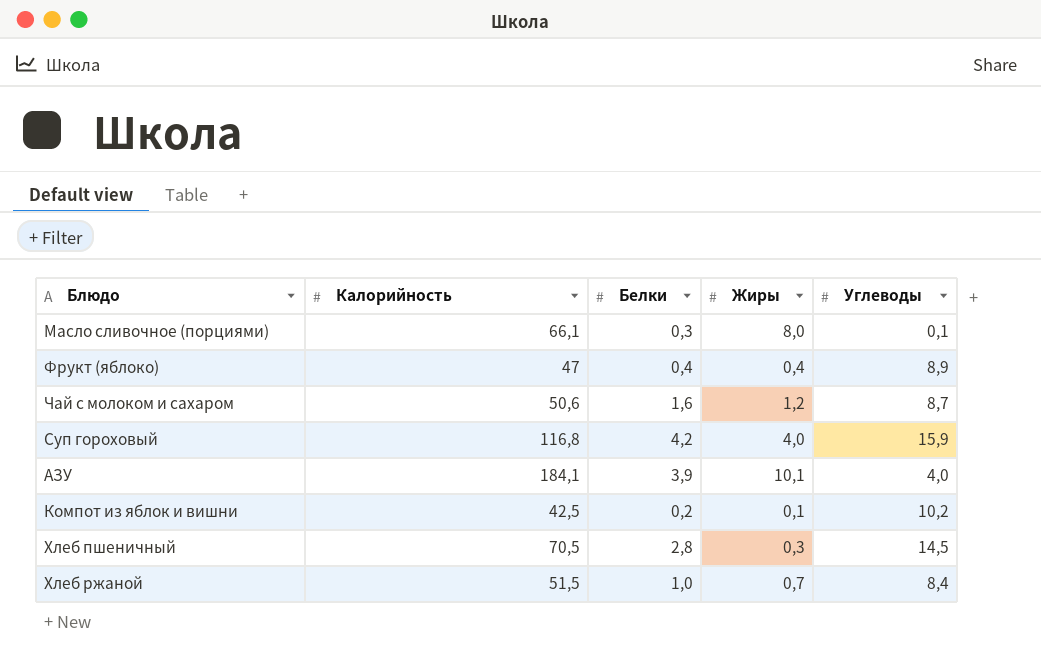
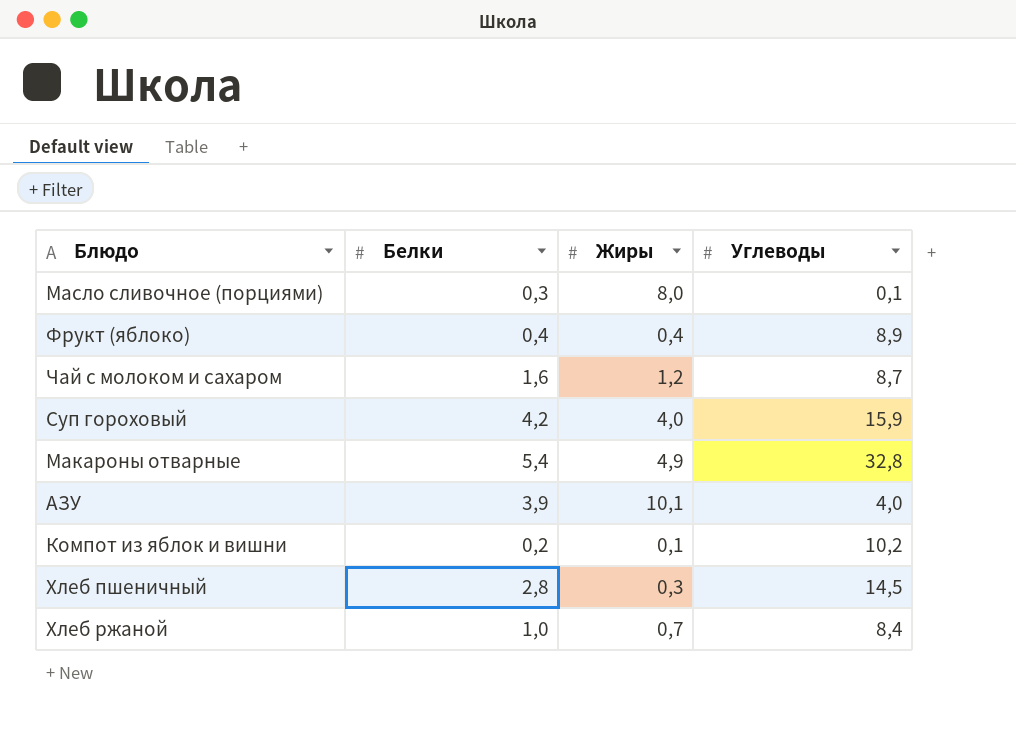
column Калорийность | position: 2 -> none
row Макароны отварные: none -> 5,4 | 4,9 | 32,8

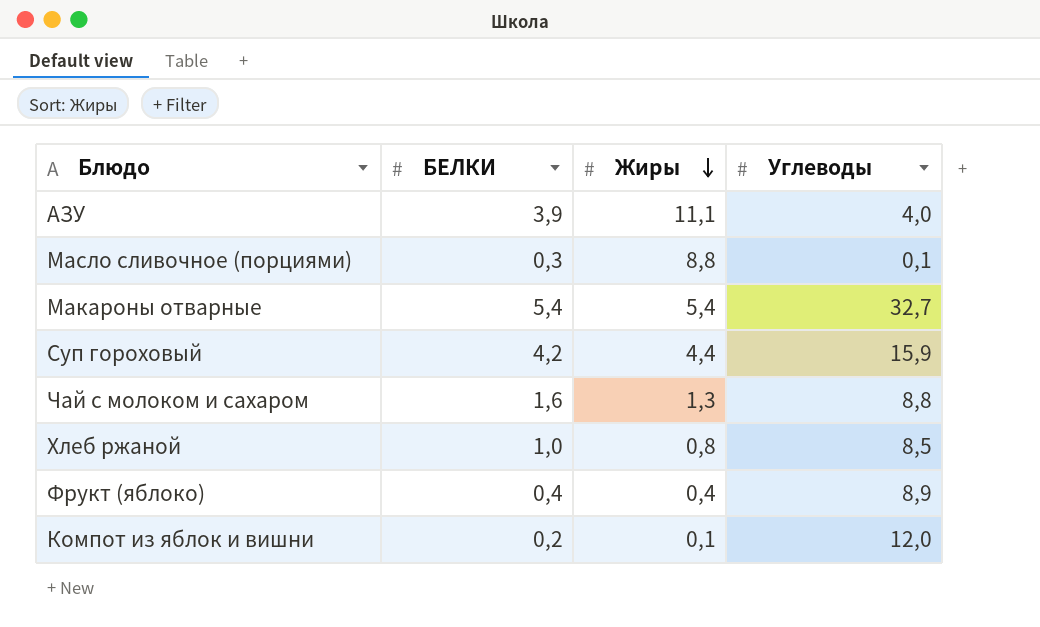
row order: none -> Жиры descending
column name: Белки -> БЕЛКИ
row Хлеб пшеничный: 2,8 | 0,3 | 14,5 -> none
АЗУ | Жиры: 10,1 -> 11,1
Масло сливочное (порциями) | Жиры: 8,0 -> 8,8
Макароны отварные | Жиры: 4,9 -> 5,4
Макароны отварные | Углеводы: 32,8 -> 32,7
Суп гороховый | Жиры: 4,0 -> 4,4
Чай с молоком и сахаром | Жиры: 1,2 -> 1,3
Чай с молоком и сахаром | Углеводы: 8,7 -> 8,8
Хлеб ржаной | Жиры: 0,7 -> 0,8
Хлеб ржаной | Углеводы: 8,4 -> 8,5
Компот из яблок и вишни | Углеводы: 10,2 -> 12,0

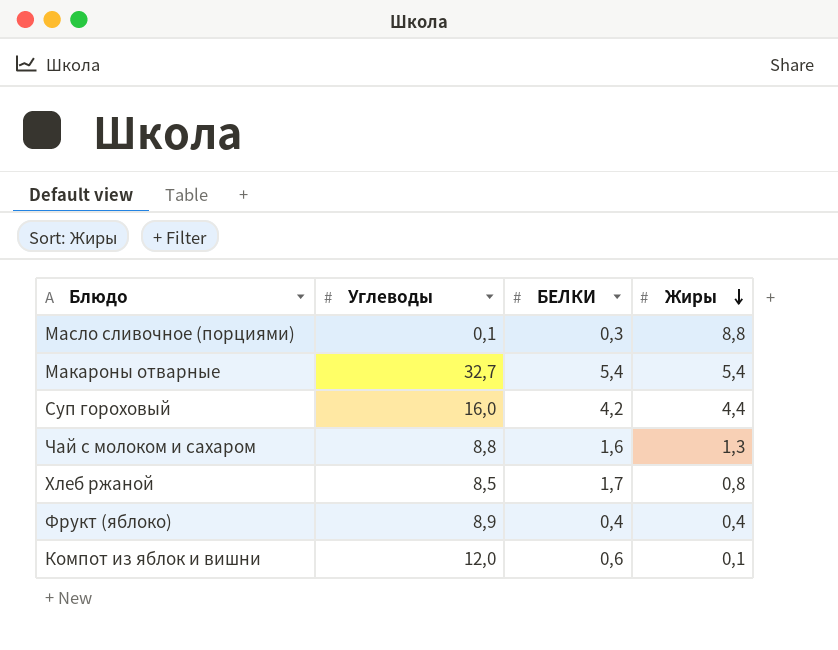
column Углеводы | position: 4 -> 2
row АЗУ: 3,9 | 11,1 | 4,0 -> none
Суп гороховый | Углеводы: 15,9 -> 16,0
Хлеб ржаной | БЕЛКИ: 1,0 -> 1,7
Компот из яблок и вишни | БЕЛКИ: 0,2 -> 0,6

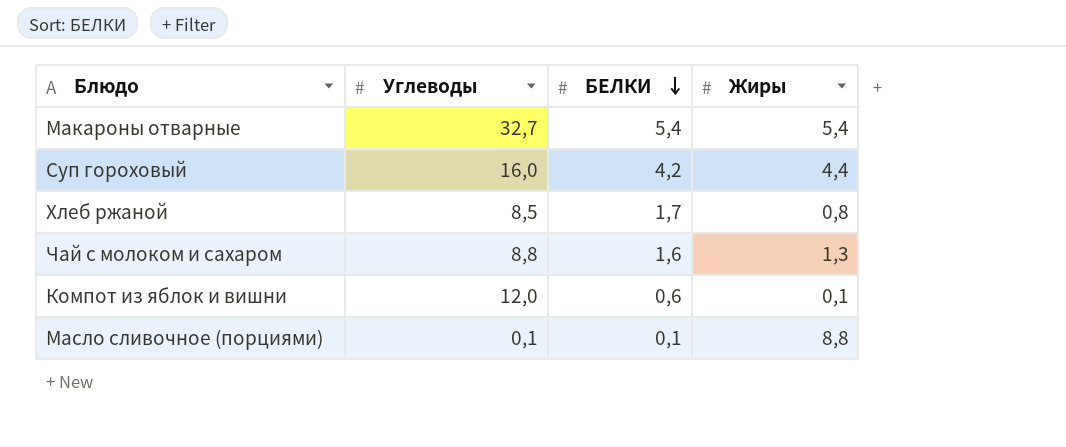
row order: Жиры descending -> БЕЛКИ descending
row Фрукт (яблоко): 8,9 | 0,4 | 0,4 -> none
Масло сливочное (порциями) | БЕЛКИ: 0,3 -> 0,1

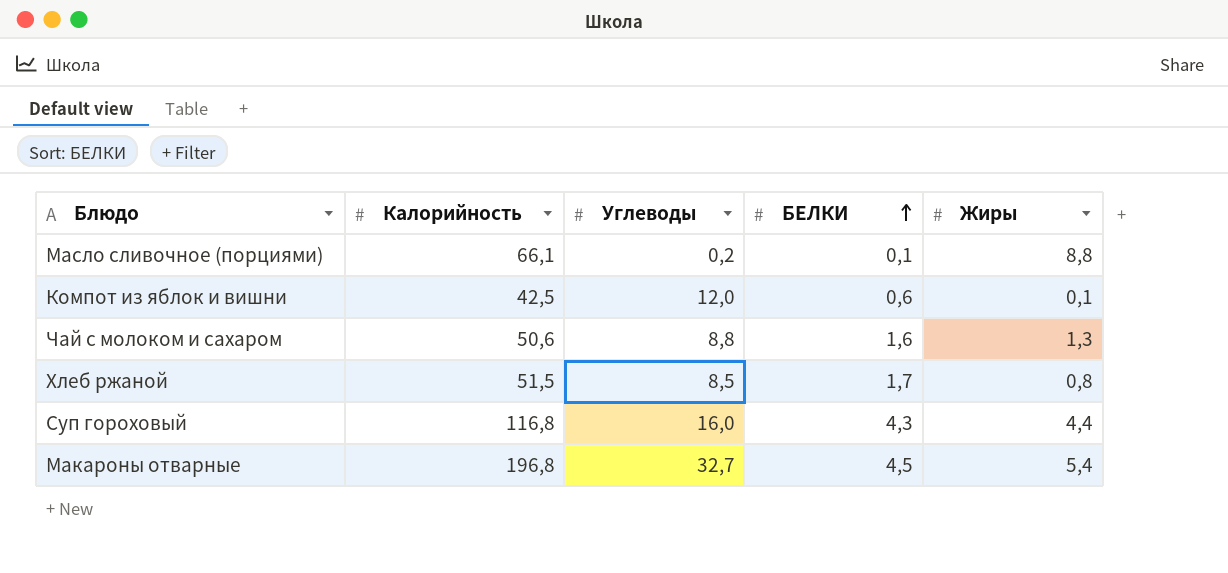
row order: БЕЛКИ descending -> БЕЛКИ ascending
column Калорийность | position: none -> 2
Масло сливочное (порциями) | Углеводы: 0,1 -> 0,2
Суп гороховый | БЕЛКИ: 4,2 -> 4,3
Макароны отварные | БЕЛКИ: 5,4 -> 4,5

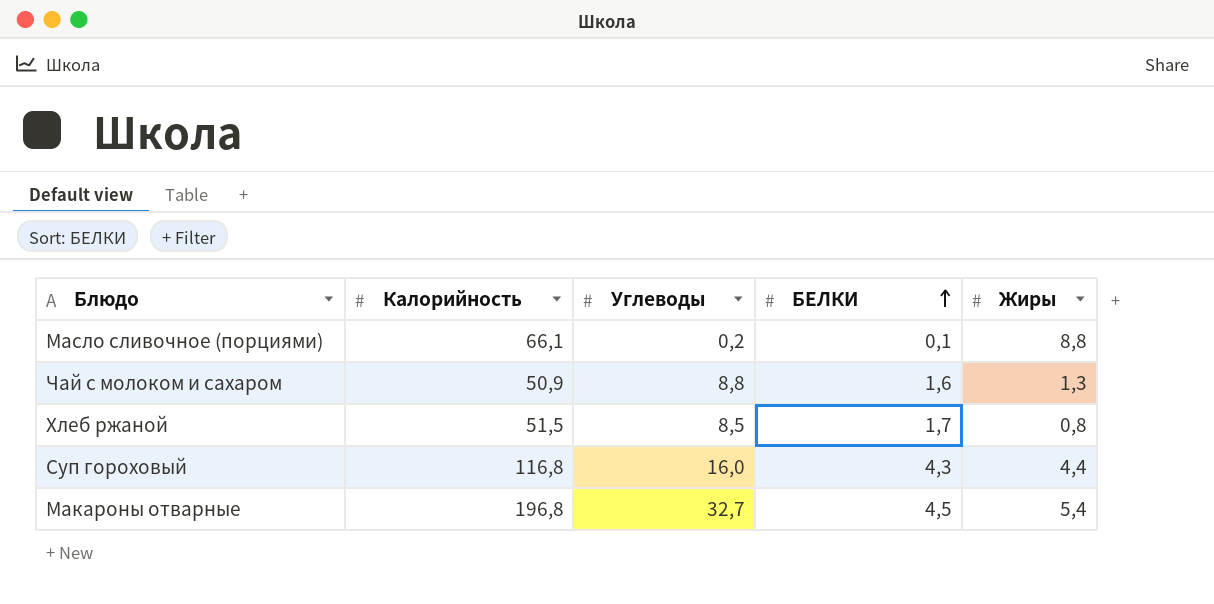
row Компот из яблок и вишни: 42,5 | 12,0 | 0,6 | 0,1 -> none
Чай с молоком и сахаром | Калорийность: 50,6 -> 50,9

